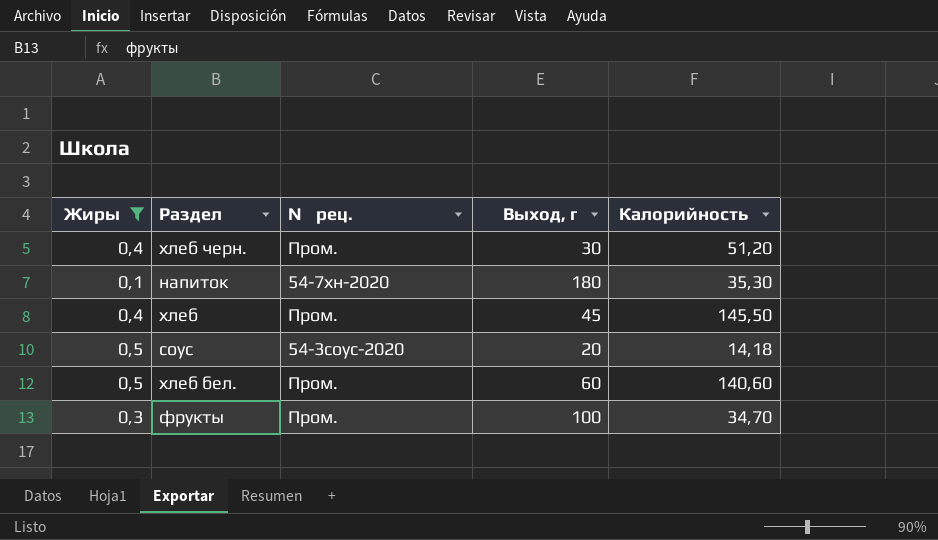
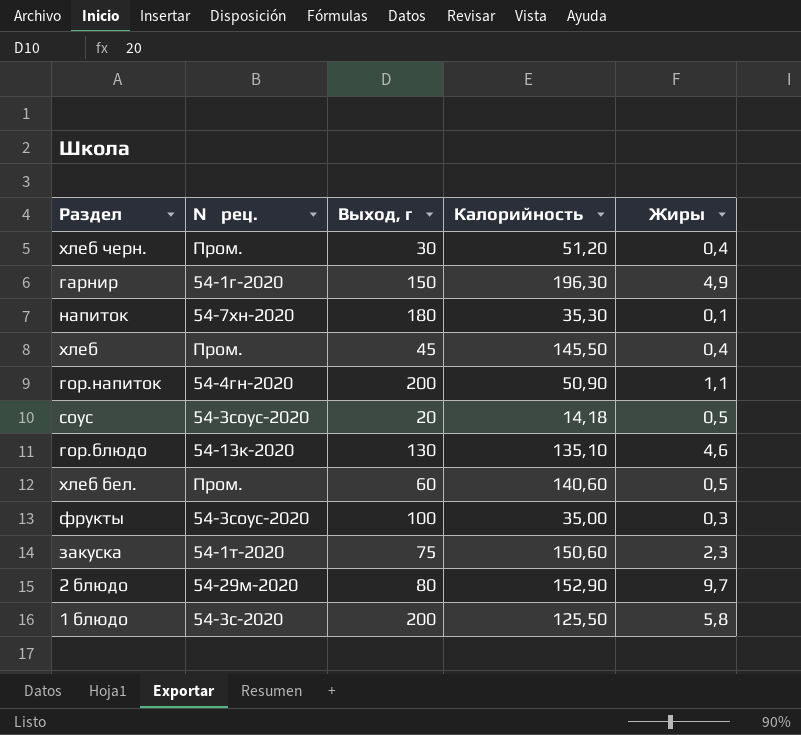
filter: Жиры <= 0,5 -> none
column Жиры | position: 1 -> 5
фрукты | № рец.: Пром. -> 54-3соус-2020
фрукты | Калорийность: 34,70 -> 35,00

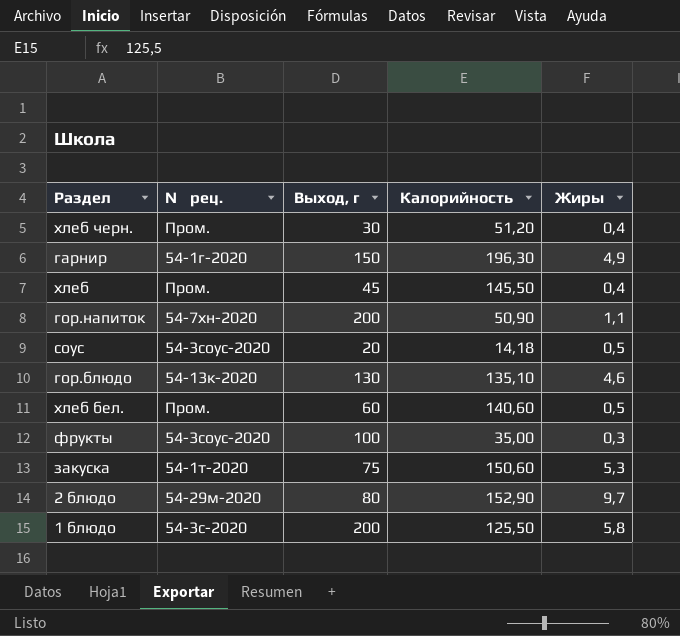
row напиток: 54-7хн-2020 | 180 | 35,30 | 0,1 -> none
гор.напиток | № рец.: 54-4гн-2020 -> 54-7хн-2020
закуска | Жиры: 2,3 -> 5,3

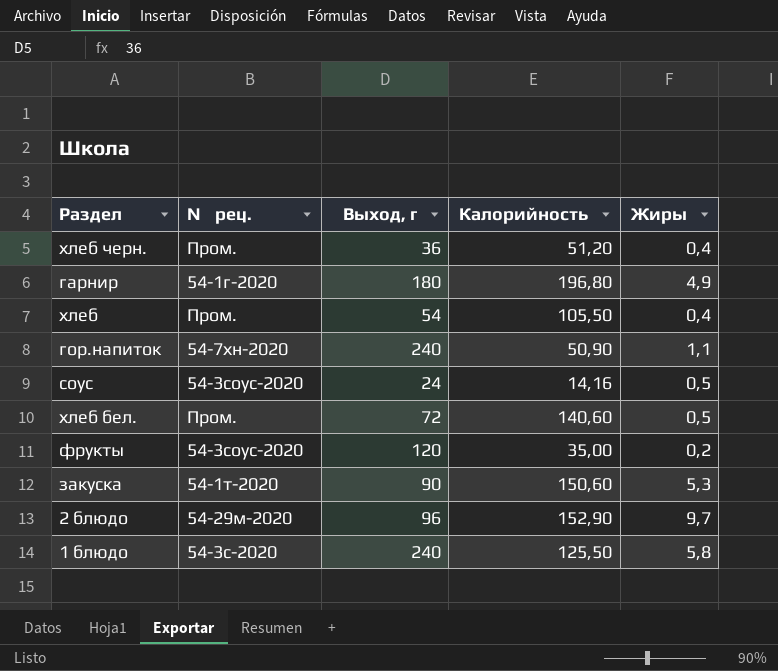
row гор.блюдо: 54-13к-2020 | 130 | 135,10 | 4,6 -> none
хлеб черн. | Выход, г: 30 -> 36
гарнир | Выход, г: 150 -> 180
гарнир | Калорийность: 196,30 -> 196,80
хлеб | Выход, г: 45 -> 54
хлеб | Калорийность: 145,50 -> 105,50
гор.напиток | Выход, г: 200 -> 240
соус | Выход, г: 20 -> 24
соус | Калорийность: 14,18 -> 14,16
хлеб бел. | Выход, г: 60 -> 72
фрукты | Выход, г: 100 -> 120
фрукты | Жиры: 0,3 -> 0,2
закуска | Выход, г: 75 -> 90
2 блюдо | Выход, г: 80 -> 96
1 блюдо | Выход, г: 200 -> 240

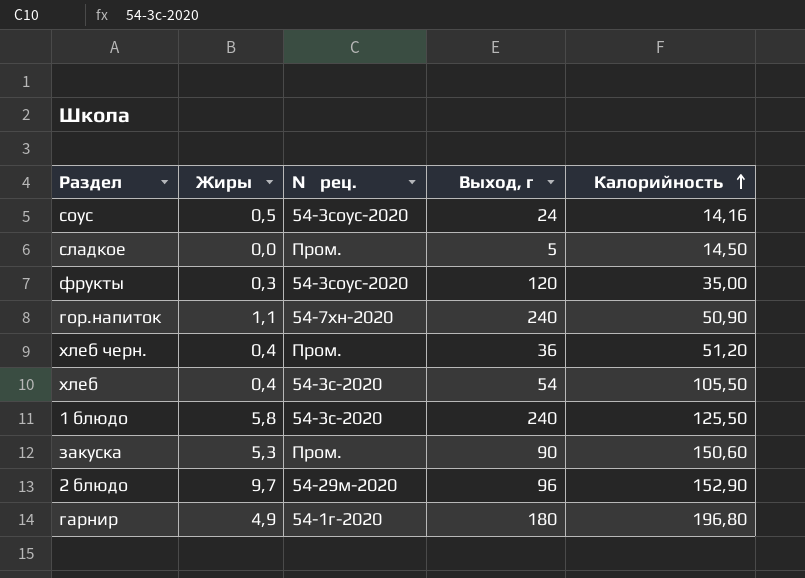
row order: none -> Калорийность ascending
column Жиры | position: 5 -> 2
row хлеб бел.: Пром. | 72 | 140,60 | 0,5 -> none
row сладкое: none -> 0,0 | Пром. | 5 | 14,50
фрукты | Жиры: 0,2 -> 0,3
хлеб | № рец.: Пром. -> 54-3с-2020
закуска | № рец.: 54-1т-2020 -> Пром.

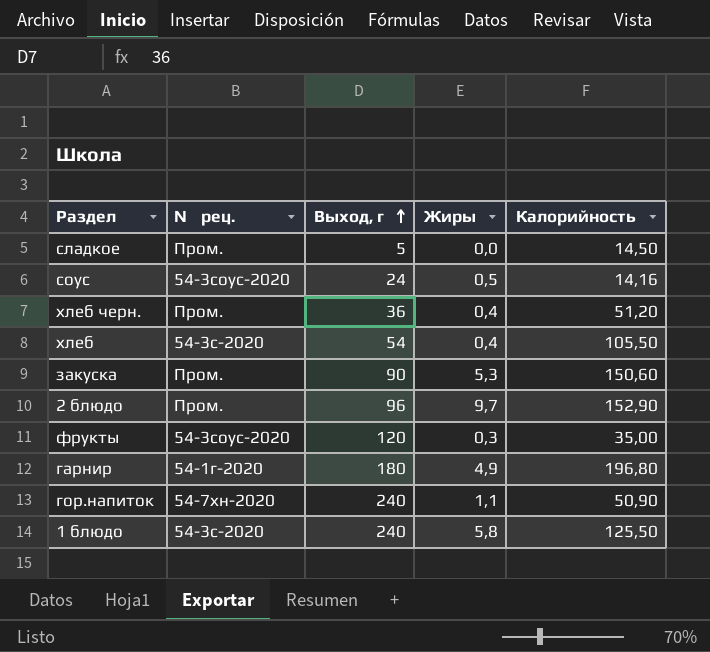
row order: Калорийность ascending -> Выход, г ascending
column Жиры | position: 2 -> 4
2 блюдо | № рец.: 54-29м-2020 -> Пром.

